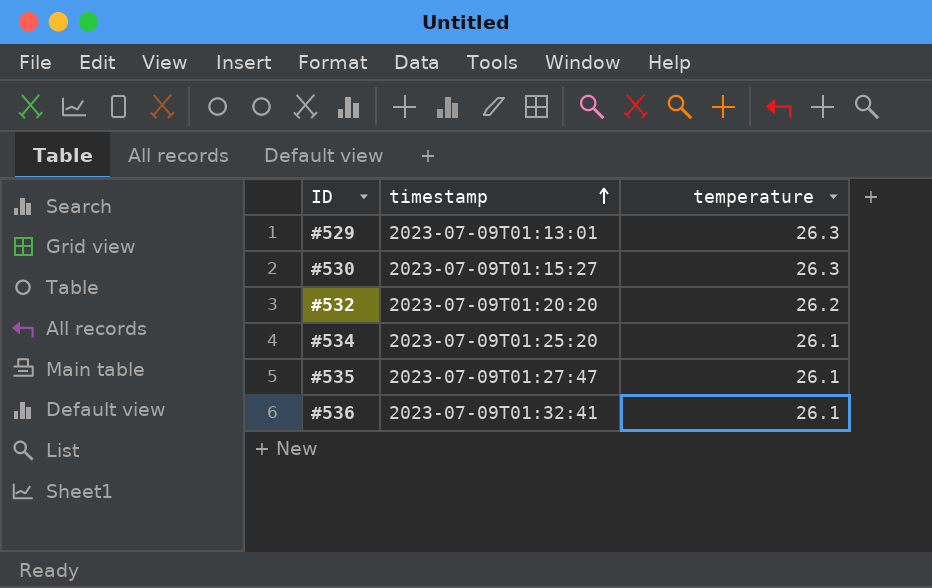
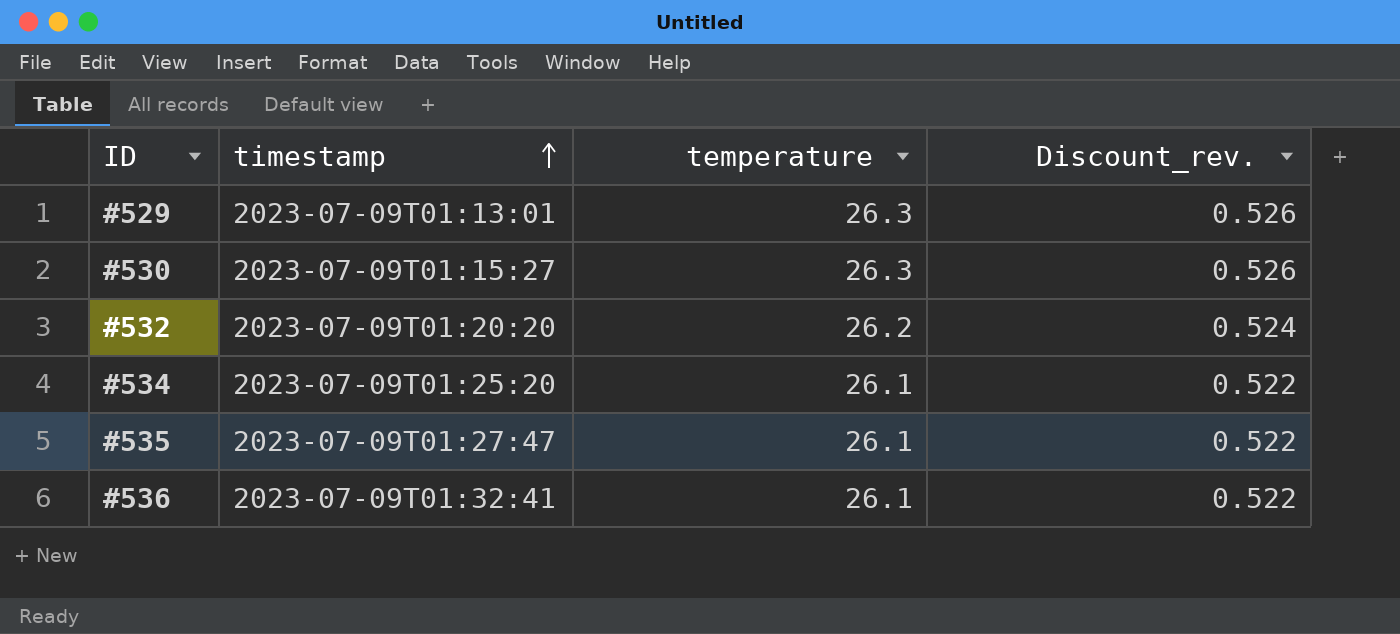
column Discount_rev. | formula: none -> [temperature] * 0.02

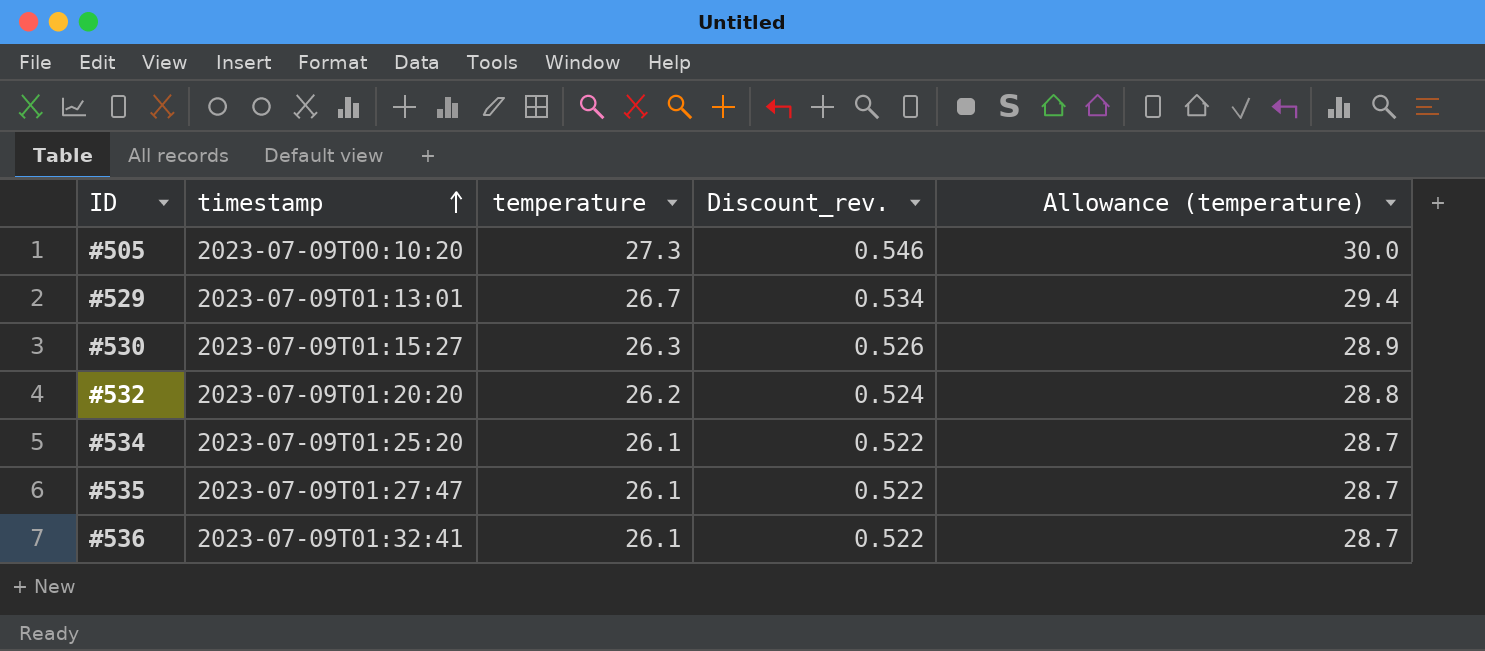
column Allowance (temperature) | formula: none -> [temperature] * 1.1
row #505: none -> 2023-07-09T00:10:20 | 27.3 | 0.546 | 30.0
#529 | temperature: 26.3 -> 26.7
#529 | Discount_rev.: 0.526 -> 0.534

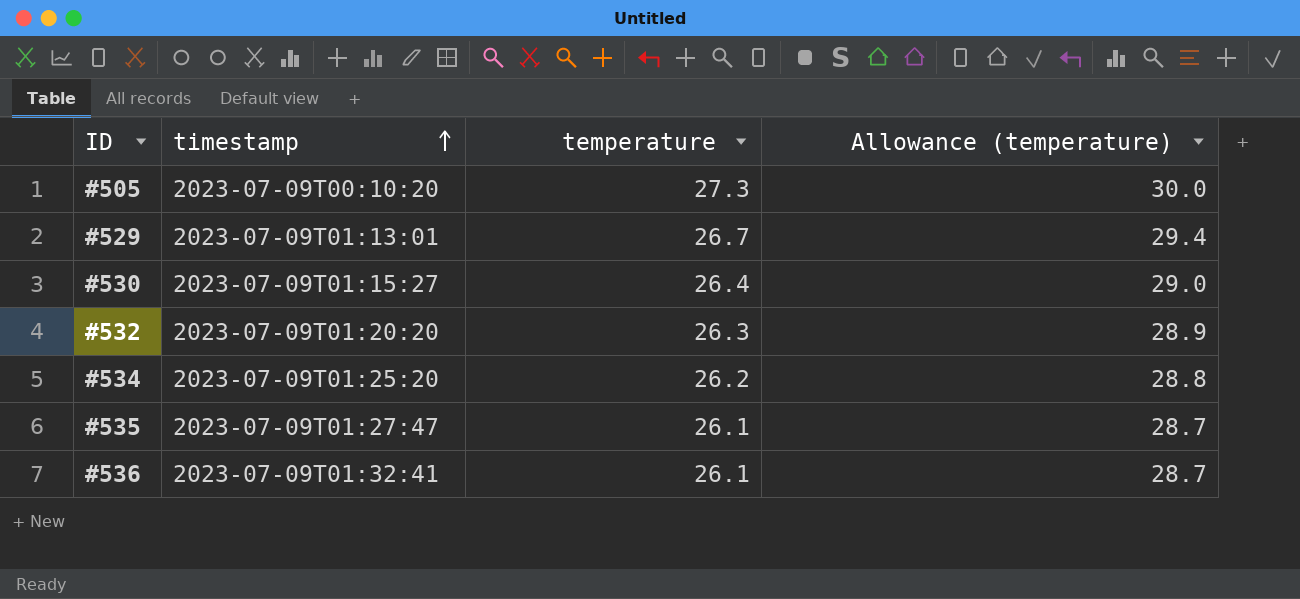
column Discount_rev. | formula: [temperature] * 0.02 -> none
#530 | temperature: 26.3 -> 26.4
#530 | Allowance (temperature): 28.9 -> 29.0
#532 | temperature: 26.2 -> 26.3
#532 | Allowance (temperature): 28.8 -> 28.9
#534 | temperature: 26.1 -> 26.2
#534 | Allowance (temperature): 28.7 -> 28.8

